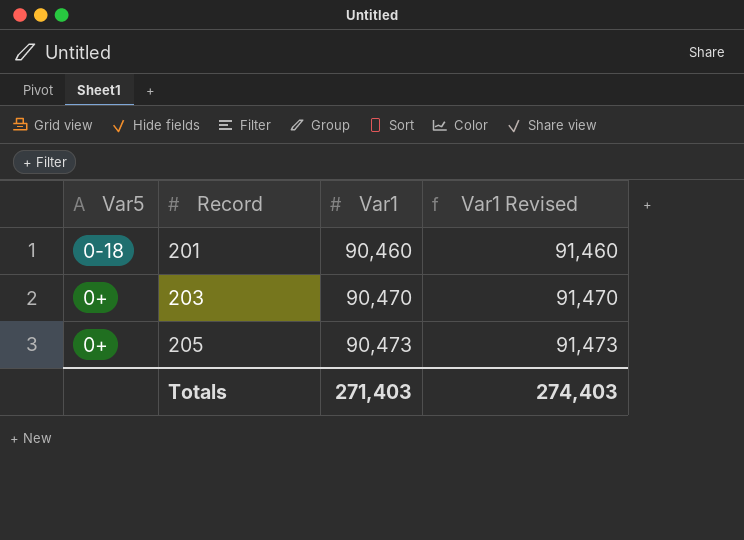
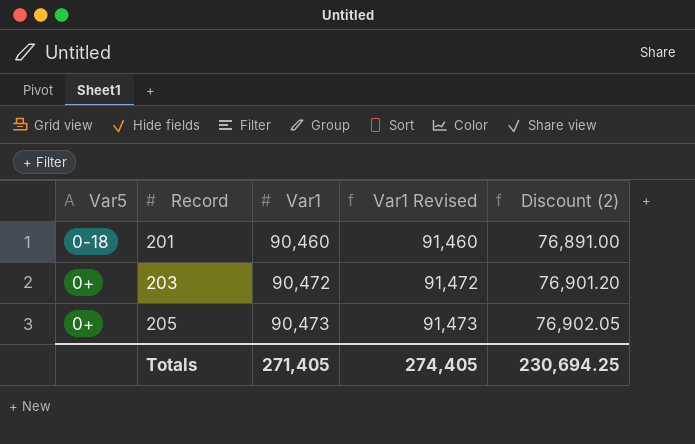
column Discount (2) | formula: none -> [Var1] * 0.85
203 | Var1: 90,470 -> 90,472
203 | Var1 Revised: 91,470 -> 91,472
Totals | Var1: 271,403 -> 271,405
Totals | Var1 Revised: 274,403 -> 274,405

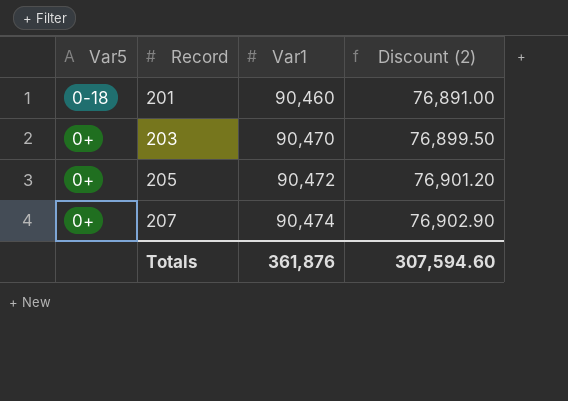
column Var1 Revised | formula: [Var1] + 1000 -> none
203 | Var1: 90,472 -> 90,470
203 | Discount (2): 76,901.20 -> 76,899.50
205 | Var1: 90,473 -> 90,472
205 | Discount (2): 76,902.05 -> 76,901.20
row 207: none -> 0+ | 90,474 | 76,902.90
Totals | Var1: 271,405 -> 361,876
Totals | Discount (2): 230,694.25 -> 307,594.60

